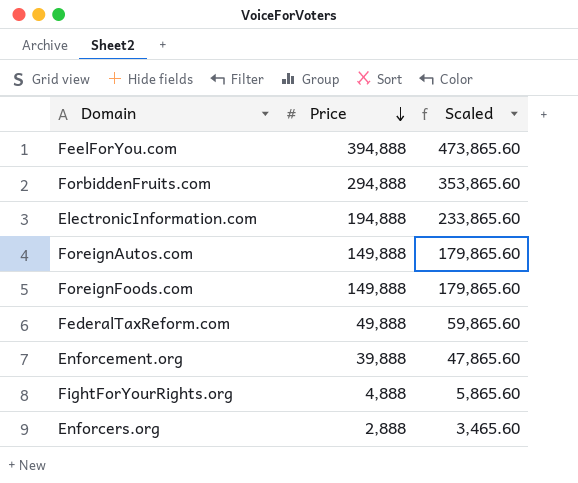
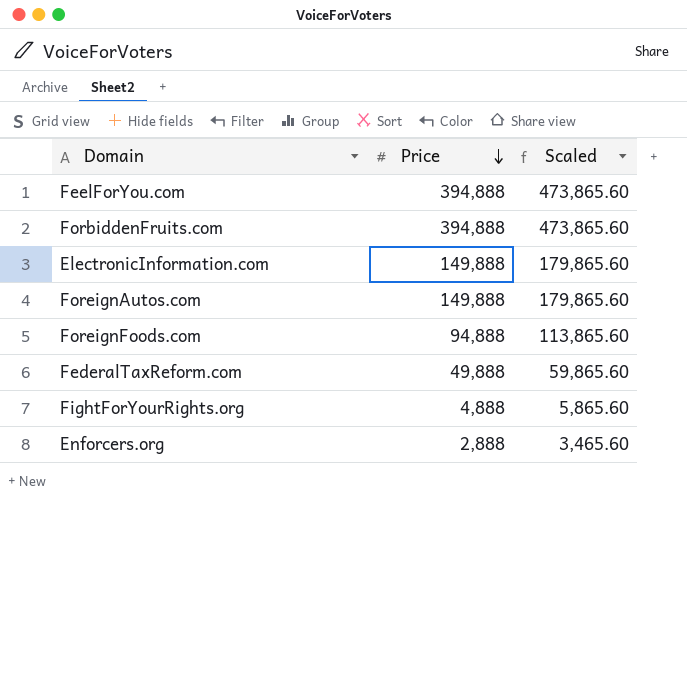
row Enforcement.org: 39,888 | 47,865.60 -> none
ForbiddenFruits.com | Price: 294,888 -> 394,888
ForbiddenFruits.com | Scaled: 353,865.60 -> 473,865.60
ElectronicInformation.com | Price: 194,888 -> 149,888
ElectronicInformation.com | Scaled: 233,865.60 -> 179,865.60
ForeignFoods.com | Price: 149,888 -> 94,888
ForeignFoods.com | Scaled: 179,865.60 -> 113,865.60

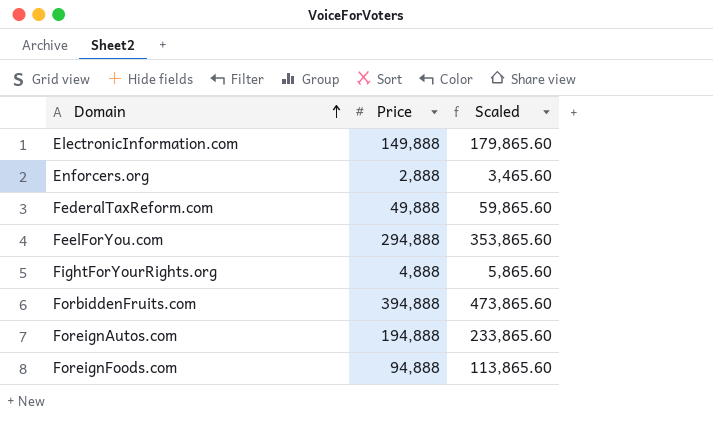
row order: Price descending -> Domain ascending
FeelForYou.com | Price: 394,888 -> 294,888
FeelForYou.com | Scaled: 473,865.60 -> 353,865.60
ForeignAutos.com | Price: 149,888 -> 194,888
ForeignAutos.com | Scaled: 179,865.60 -> 233,865.60

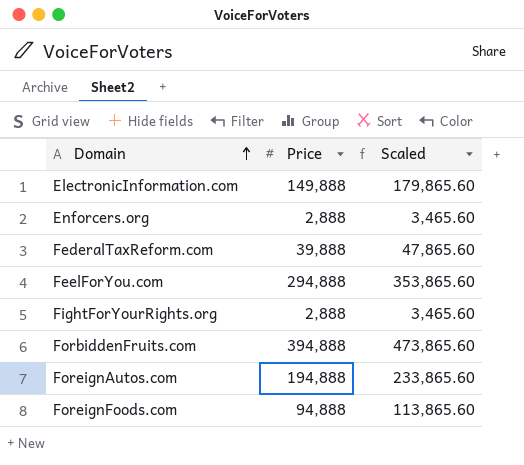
FederalTaxReform.com | Price: 49,888 -> 39,888
FederalTaxReform.com | Scaled: 59,865.60 -> 47,865.60
FightForYourRights.org | Price: 4,888 -> 2,888
FightForYourRights.org | Scaled: 5,865.60 -> 3,465.60

